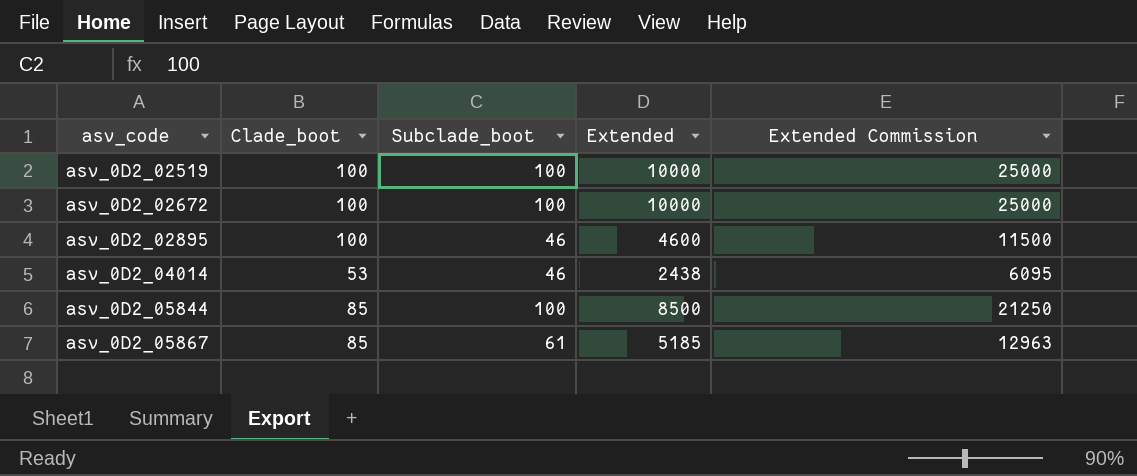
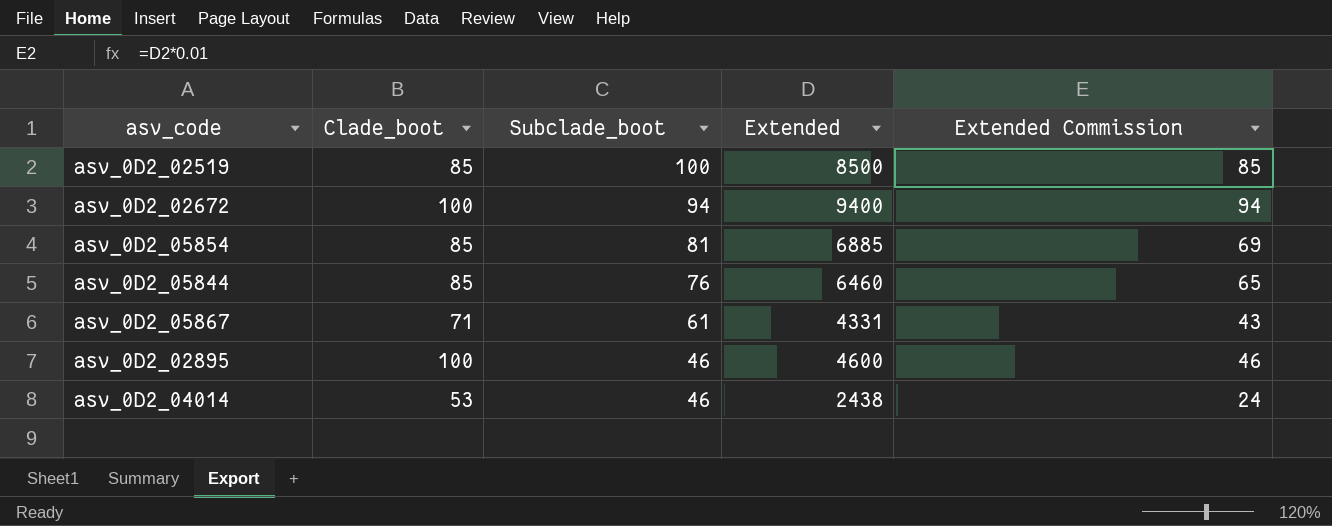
row order: asv_code ascending -> Subclade_boot descending
column Extended Commission | formula: [Extended] * 2.5 -> [Extended] * 0.01
asv_0D2_02519 | Clade_boot: 100 -> 85
asv_0D2_02519 | Extended: 10000 -> 8500
asv_0D2_02672 | Subclade_boot: 100 -> 94
asv_0D2_02672 | Extended: 10000 -> 9400
row asv_0D2_05854: none -> 85 | 81 | 6885 | 69
asv_0D2_05844 | Subclade_boot: 100 -> 76
asv_0D2_05844 | Extended: 8500 -> 6460
asv_0D2_05867 | Clade_boot: 85 -> 71
asv_0D2_05867 | Extended: 5185 -> 4331

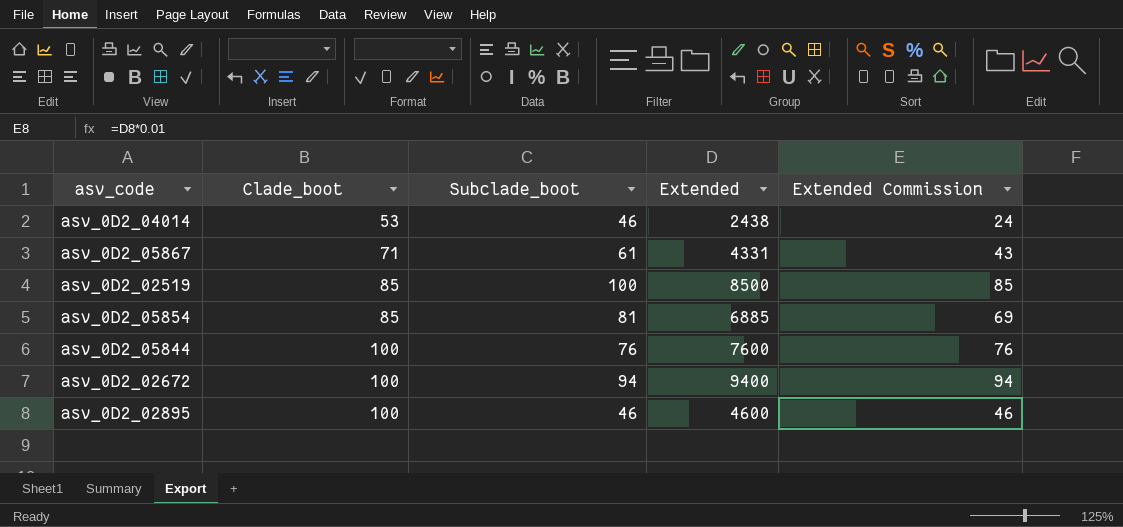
row order: Subclade_boot descending -> Clade_boot ascending
asv_0D2_05844 | Clade_boot: 85 -> 100
asv_0D2_05844 | Extended: 6460 -> 7600
asv_0D2_05844 | Extended Commission: 65 -> 76

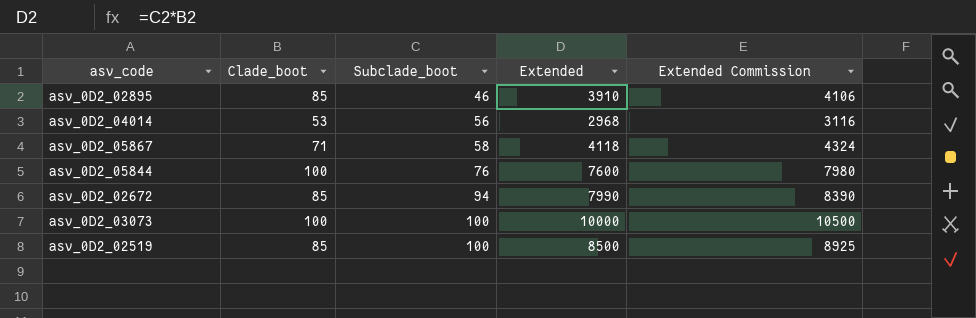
row order: Clade_boot ascending -> Subclade_boot ascending
column Extended Commission | formula: [Extended] * 0.01 -> [Extended] * 1.05
row asv_0D2_05854: 85 | 81 | 6885 | 69 -> none
asv_0D2_02895 | Clade_boot: 100 -> 85
asv_0D2_02895 | Extended: 4600 -> 3910
asv_0D2_04014 | Subclade_boot: 46 -> 56
asv_0D2_04014 | Extended: 2438 -> 2968
asv_0D2_05867 | Subclade_boot: 61 -> 58
asv_0D2_05867 | Extended: 4331 -> 4118
asv_0D2_02672 | Clade_boot: 100 -> 85
asv_0D2_02672 | Extended: 9400 -> 7990
row asv_0D2_03073: none -> 100 | 100 | 10000 | 10500

